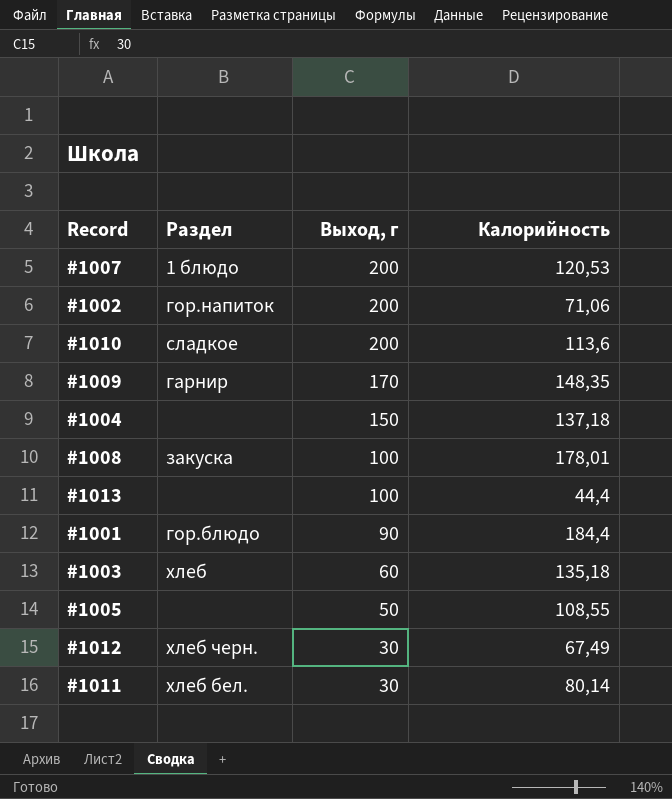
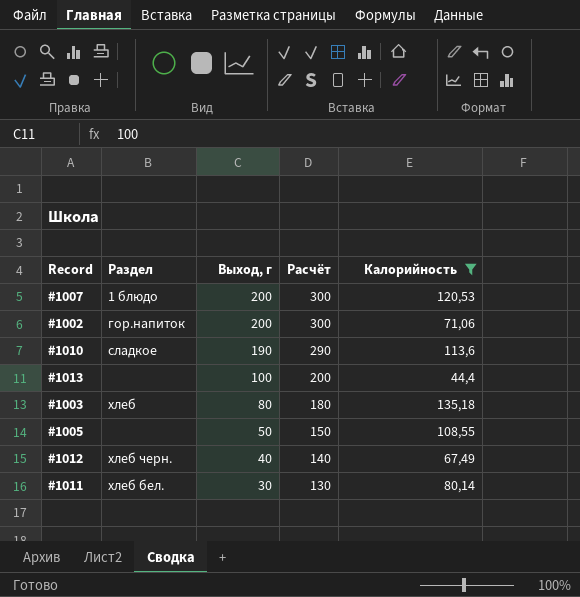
filter: none -> Калорийность <= 135,18
column Расчёт | formula: none -> [Выход, г] + 100
#1010 | Выход, г: 200 -> 190
#1003 | Выход, г: 60 -> 80
#1012 | Выход, г: 30 -> 40

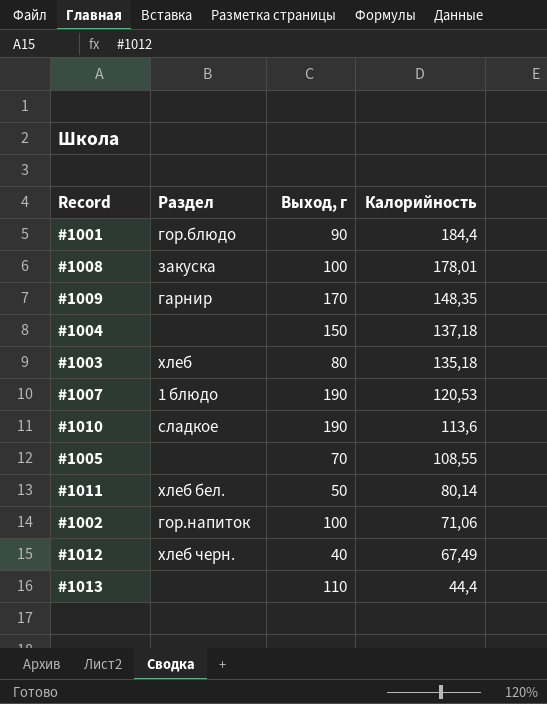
filter: Калорийность <= 135,18 -> none
row order: Выход, г descending -> Калорийность descending
column Расчёт | formula: [Выход, г] + 100 -> none
#1007 | Выход, г: 200 -> 190
#1005 | Выход, г: 50 -> 70
#1011 | Выход, г: 30 -> 50
#1002 | Выход, г: 200 -> 100
#1013 | Выход, г: 100 -> 110

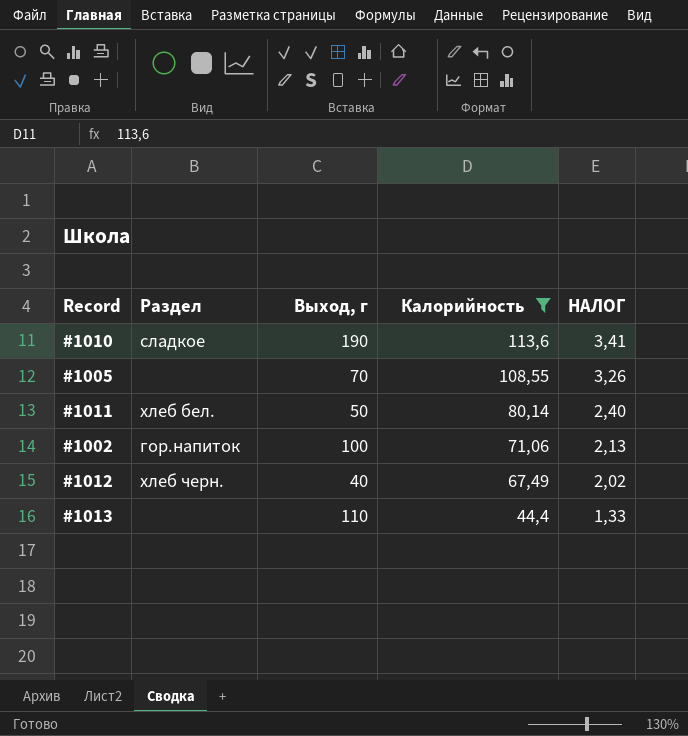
filter: none -> Калорийность <= 113,6
column НАЛОГ | formula: none -> [Калорийность] * 0,03

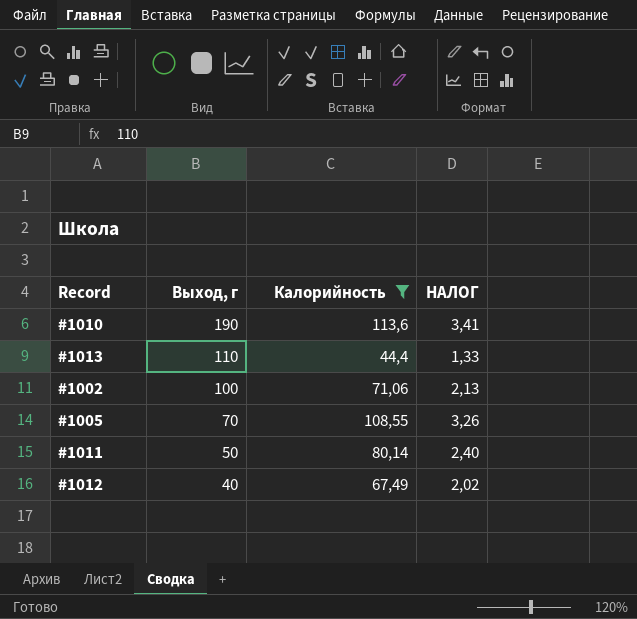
row order: Калорийность descending -> Выход, г descending
column Раздел | position: 2 -> none

